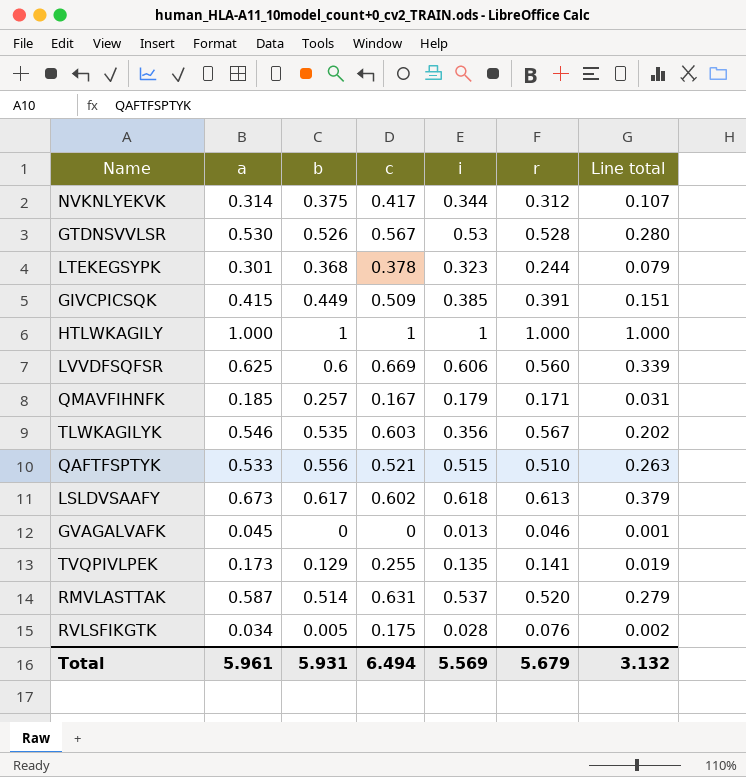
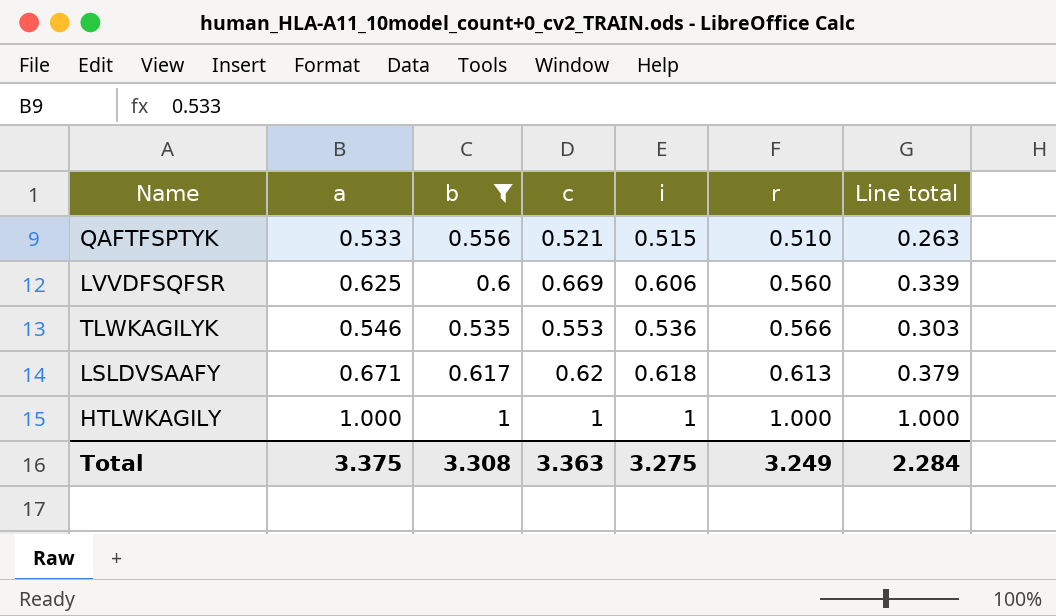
filter: none -> b >= 0.535
row order: none -> r ascending
TLWKAGILYK | c: 0.603 -> 0.553
TLWKAGILYK | i: 0.356 -> 0.536
TLWKAGILYK | r: 0.567 -> 0.566
TLWKAGILYK | Line total: 0.202 -> 0.303
LSLDVSAAFY | a: 0.673 -> 0.671
LSLDVSAAFY | c: 0.602 -> 0.62
Total | a: 5.961 -> 3.375
Total | b: 5.931 -> 3.308
Total | c: 6.494 -> 3.363
Total | i: 5.569 -> 3.275
Total | r: 5.679 -> 3.249
Total | Line total: 3.132 -> 2.284

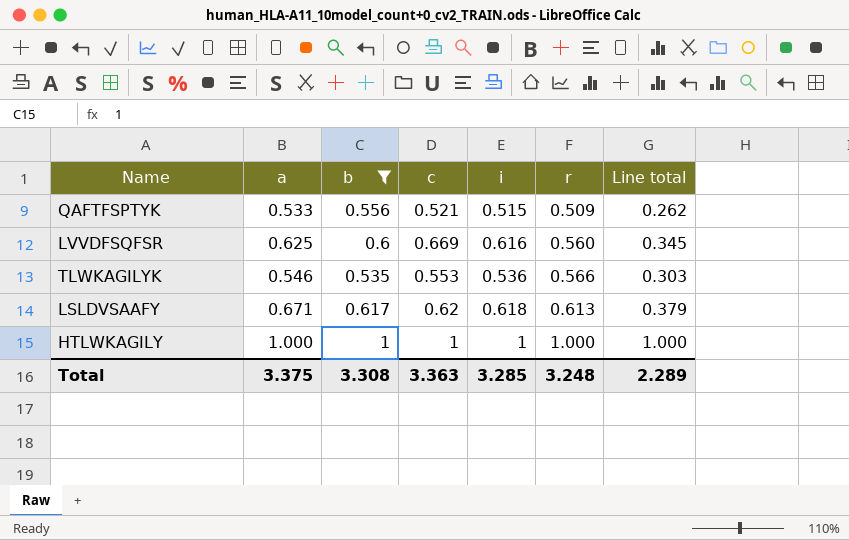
QAFTFSPTYK | r: 0.510 -> 0.509
QAFTFSPTYK | Line total: 0.263 -> 0.262
LVVDFSQFSR | i: 0.606 -> 0.616
LVVDFSQFSR | Line total: 0.339 -> 0.345
Total | i: 3.275 -> 3.285
Total | r: 3.249 -> 3.248
Total | Line total: 2.284 -> 2.289

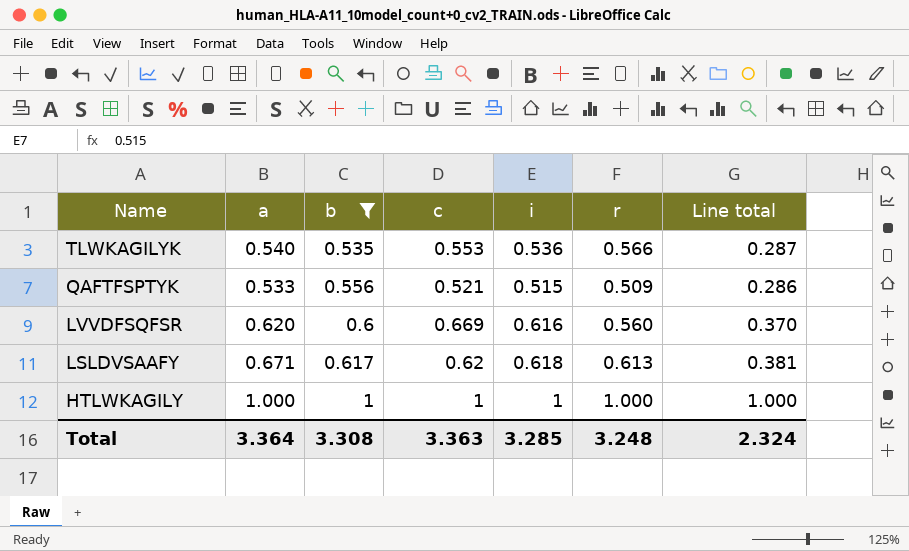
row order: r ascending -> Name descending
column Line total | formula: [i] * [r] -> [b] * [i]
TLWKAGILYK | a: 0.546 -> 0.540
LVVDFSQFSR | a: 0.625 -> 0.620
Total | a: 3.375 -> 3.364
Total | Line total: 2.289 -> 2.324

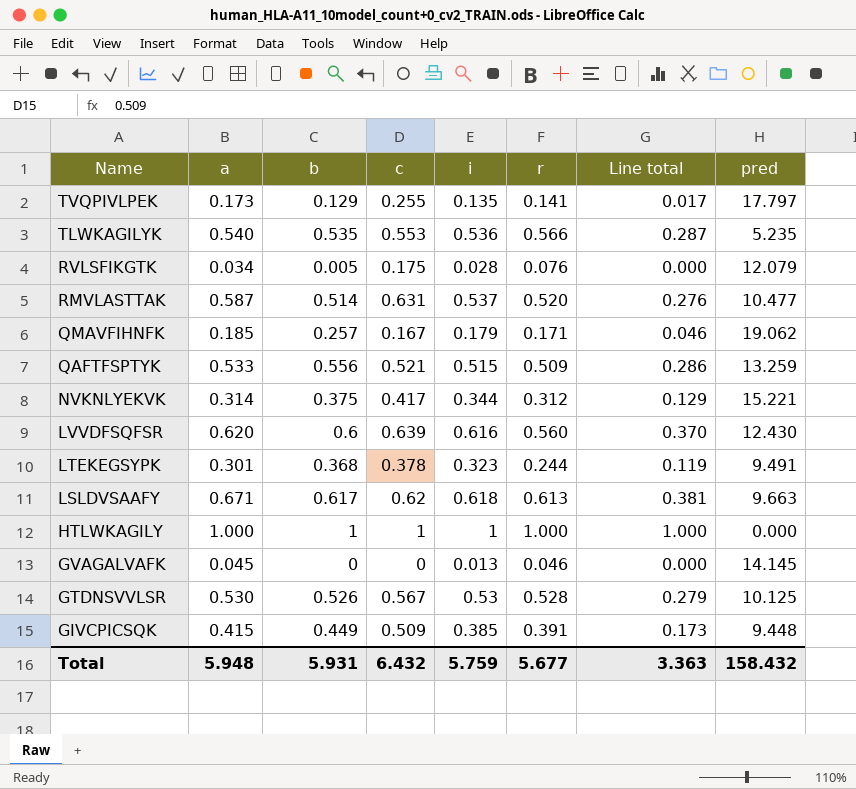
filter: b >= 0.535 -> none
column pred | position: none -> 8
LVVDFSQFSR | c: 0.669 -> 0.639
Total | a: 3.364 -> 5.948
Total | b: 3.308 -> 5.931
Total | c: 3.363 -> 6.432
Total | i: 3.285 -> 5.759
Total | r: 3.248 -> 5.677
Total | Line total: 2.324 -> 3.363

